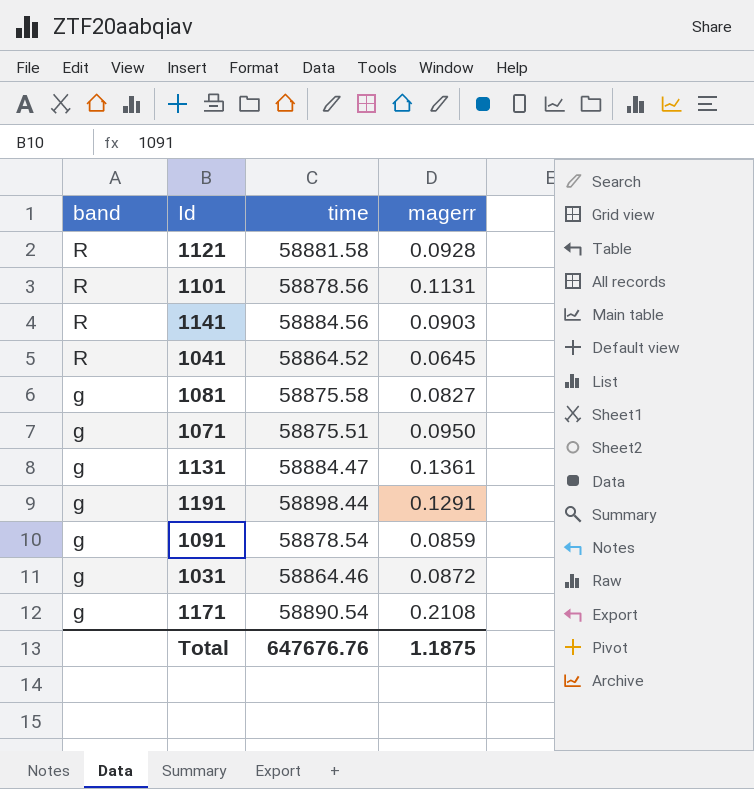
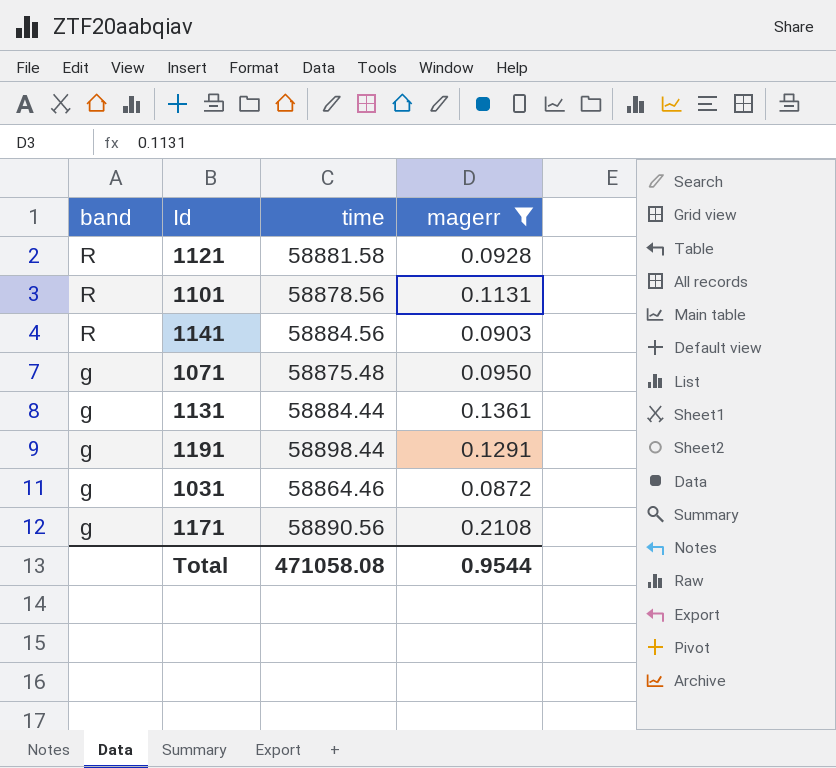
filter: none -> magerr >= 0.0872
1071 | time: 58875.51 -> 58875.48
1131 | time: 58884.47 -> 58884.44
1171 | time: 58890.54 -> 58890.56
Total | time: 647676.76 -> 471058.08
Total | magerr: 1.1875 -> 0.9544

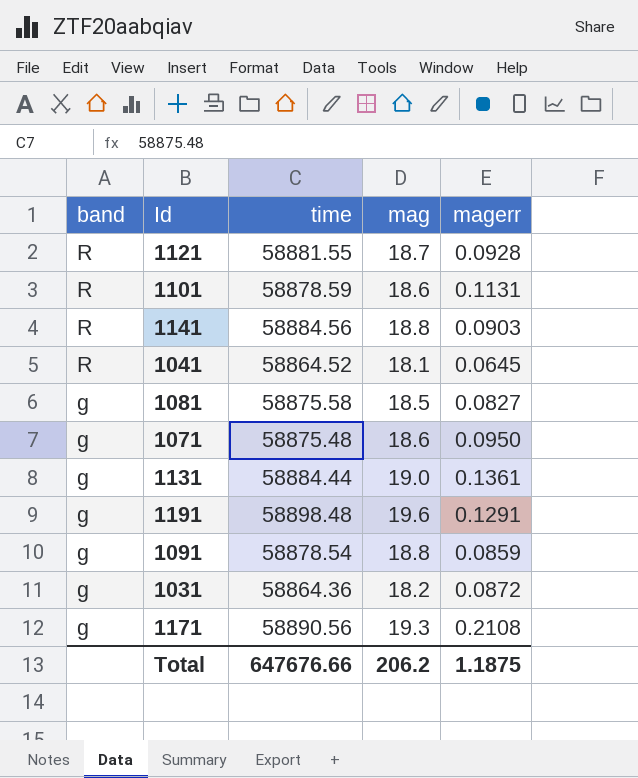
filter: magerr >= 0.0872 -> none
column mag | position: none -> 4
1121 | time: 58881.58 -> 58881.55
1101 | time: 58878.56 -> 58878.59
1191 | time: 58898.44 -> 58898.48
1031 | time: 58864.46 -> 58864.36
Total | time: 471058.08 -> 647676.66
Total | magerr: 0.9544 -> 1.1875

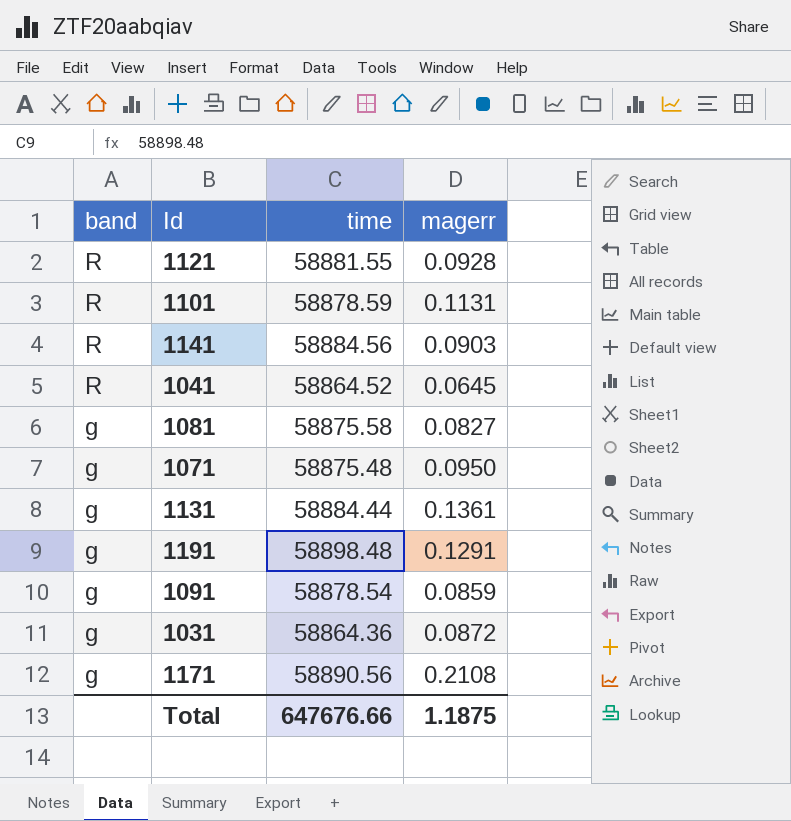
column mag | position: 4 -> none

